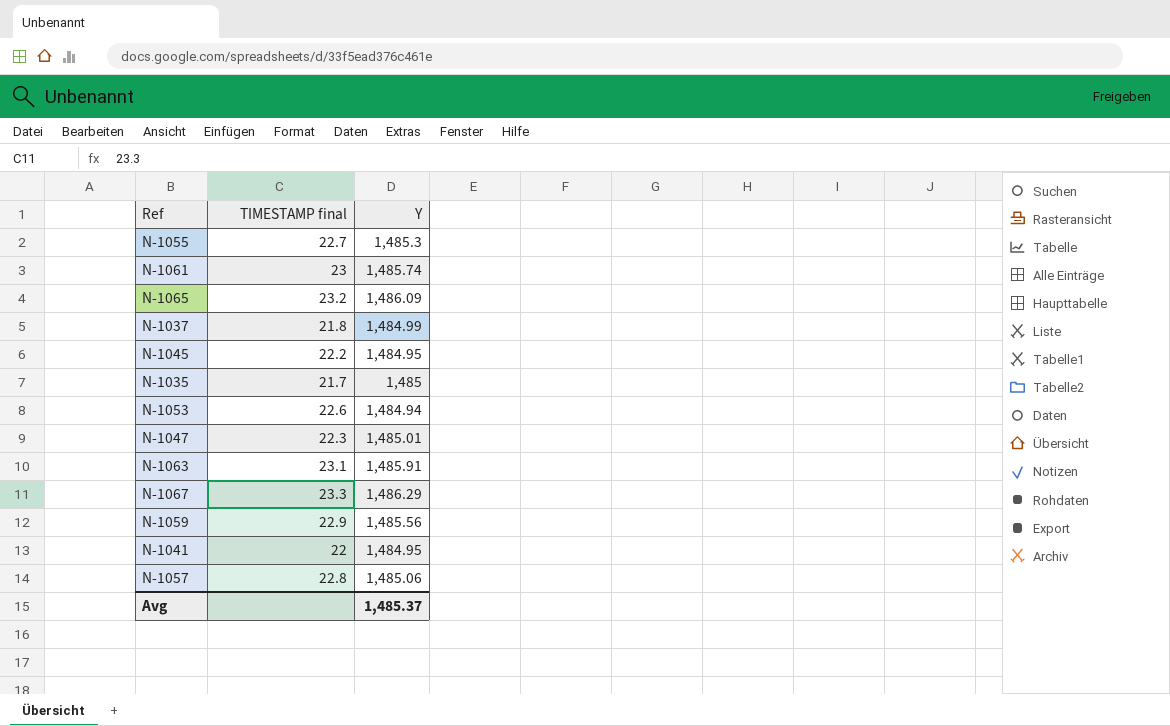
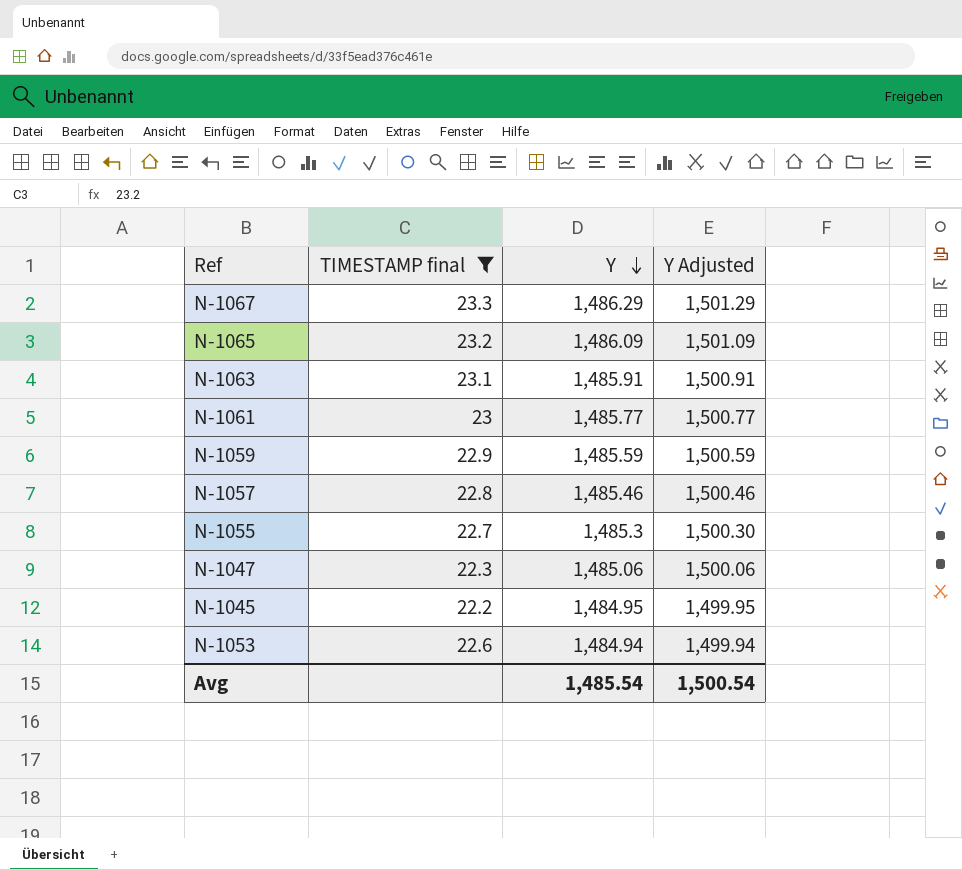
filter: none -> TIMESTAMP final >= 22.2
row order: none -> Y descending
column Y Adjusted | formula: none -> [Y] + 15
N-1061 | Y: 1,485.74 -> 1,485.77
N-1059 | Y: 1,485.56 -> 1,485.59
N-1057 | Y: 1,485.06 -> 1,485.46
N-1047 | Y: 1,485.01 -> 1,485.06
Avg | Y: 1,485.37 -> 1,485.54

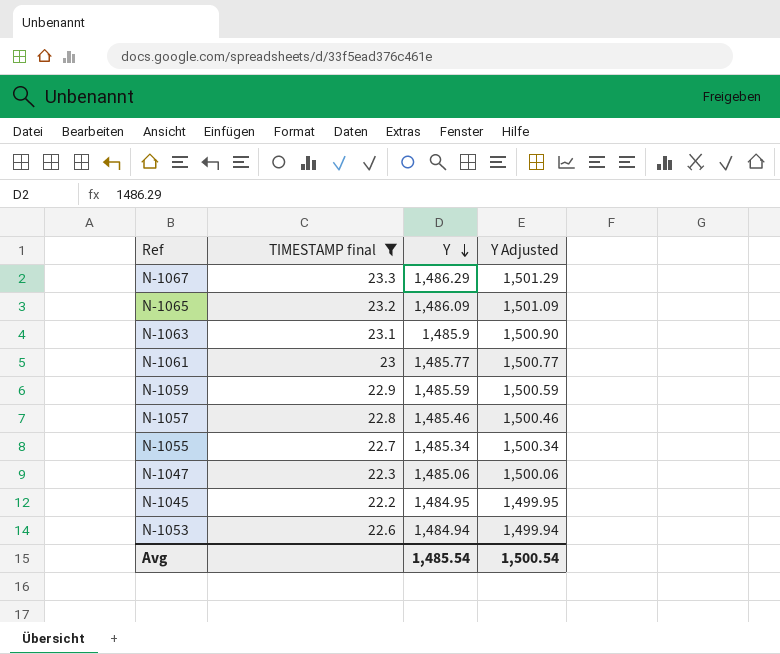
N-1063 | Y: 1,485.91 -> 1,485.9
N-1063 | Y Adjusted: 1,500.91 -> 1,500.90
N-1055 | Y: 1,485.3 -> 1,485.34
N-1055 | Y Adjusted: 1,500.30 -> 1,500.34

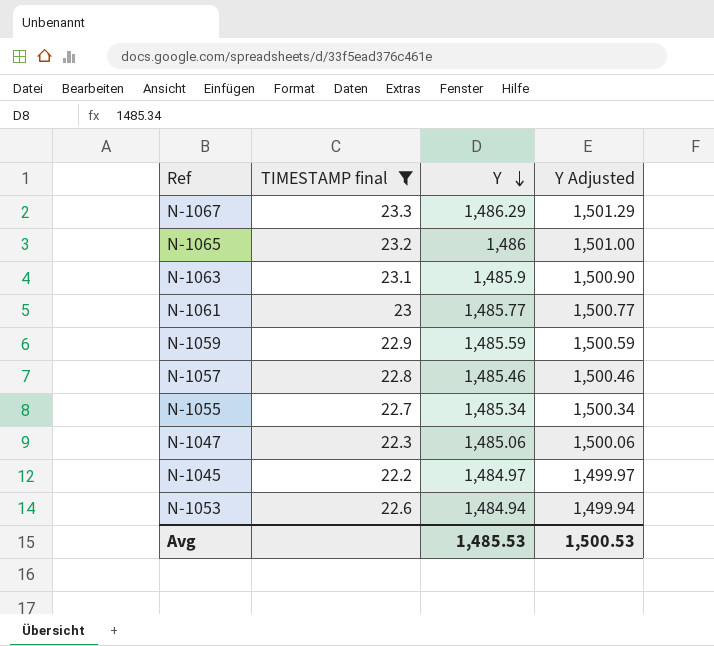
N-1065 | Y: 1,486.09 -> 1,486
N-1065 | Y Adjusted: 1,501.09 -> 1,501.00
N-1045 | Y: 1,484.95 -> 1,484.97
N-1045 | Y Adjusted: 1,499.95 -> 1,499.97
Avg | Y: 1,485.54 -> 1,485.53
Avg | Y Adjusted: 1,500.54 -> 1,500.53

